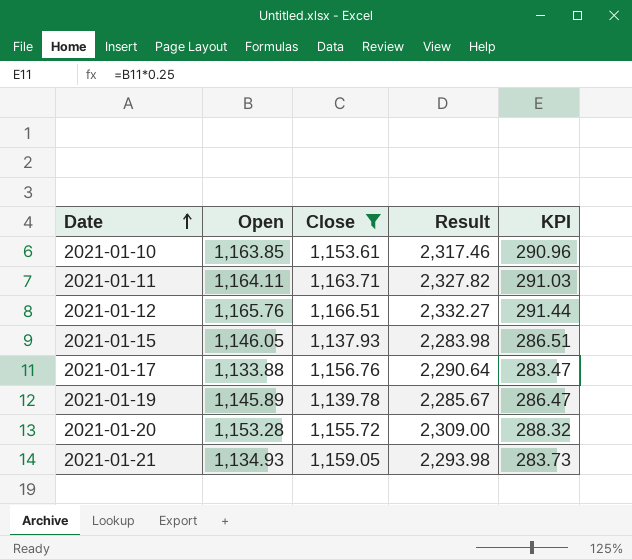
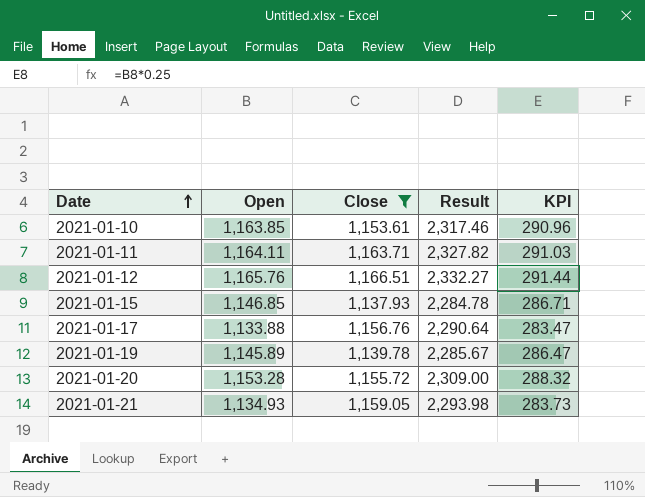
2021-01-15 | Open: 1,146.05 -> 1,146.85
2021-01-15 | Result: 2,283.98 -> 2,284.78
2021-01-15 | KPI: 286.51 -> 286.71

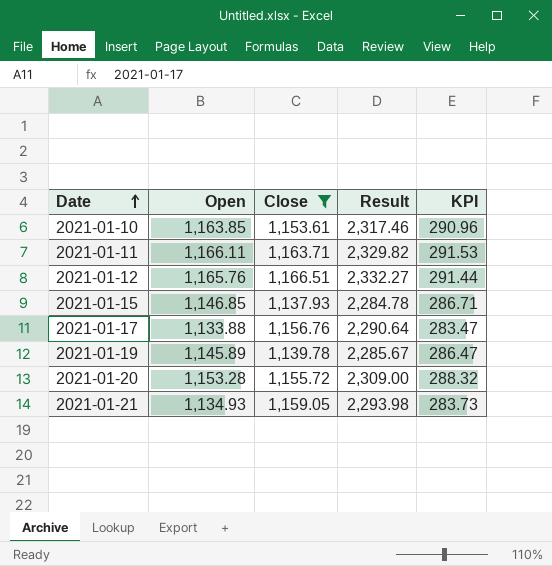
2021-01-11 | Open: 1,164.11 -> 1,166.11
2021-01-11 | Result: 2,327.82 -> 2,329.82
2021-01-11 | KPI: 291.03 -> 291.53

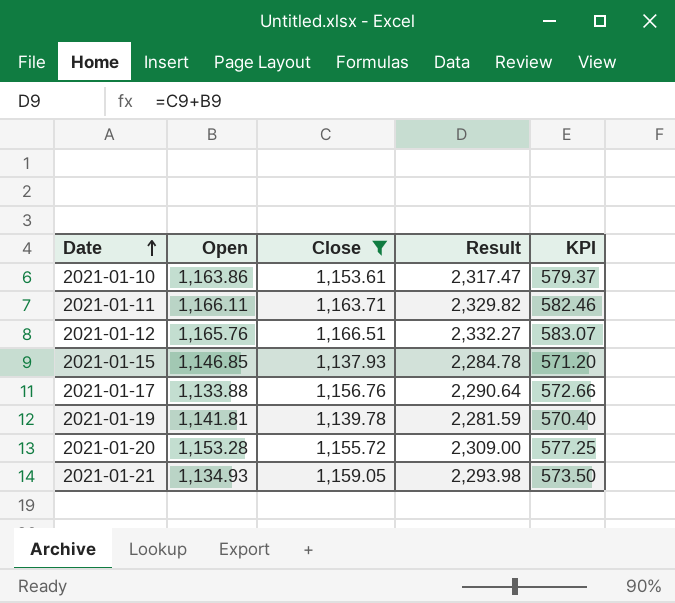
column KPI | formula: [Open] * 0.25 -> [Result] * 0.25
2021-01-10 | Open: 1,163.85 -> 1,163.86
2021-01-10 | Result: 2,317.46 -> 2,317.47
2021-01-19 | Open: 1,145.89 -> 1,141.81
2021-01-19 | Result: 2,285.67 -> 2,281.59

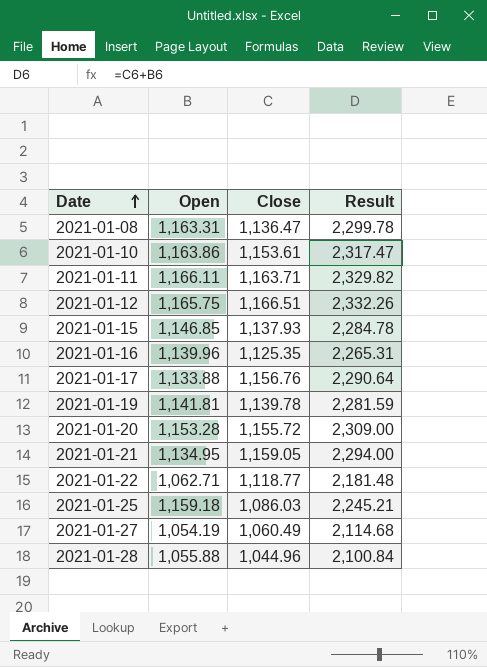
filter: Close >= 1,137.93 -> none
column KPI | formula: [Result] * 0.25 -> none
2021-01-12 | Open: 1,165.76 -> 1,165.75
2021-01-12 | Result: 2,332.27 -> 2,332.26
2021-01-21 | Open: 1,134.93 -> 1,134.95
2021-01-21 | Result: 2,293.98 -> 2,294.00

